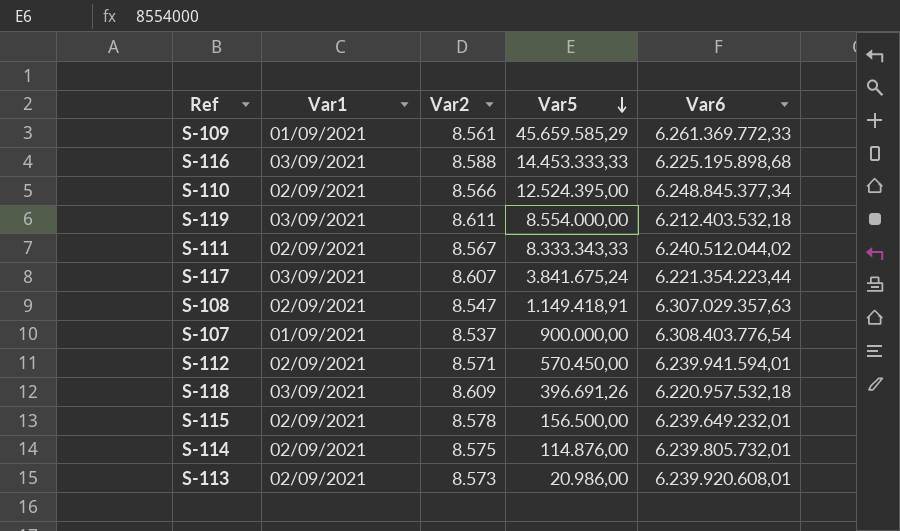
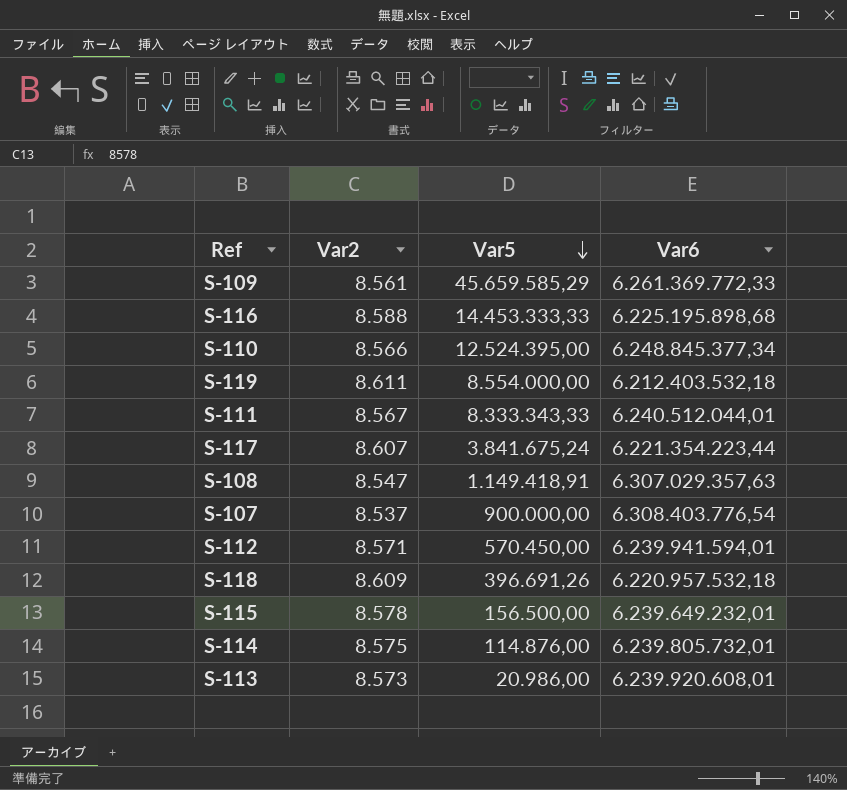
column Var1 | position: 2 -> none
S-111 | Var6: 6.240.512.044,02 -> 6.240.512.044,01

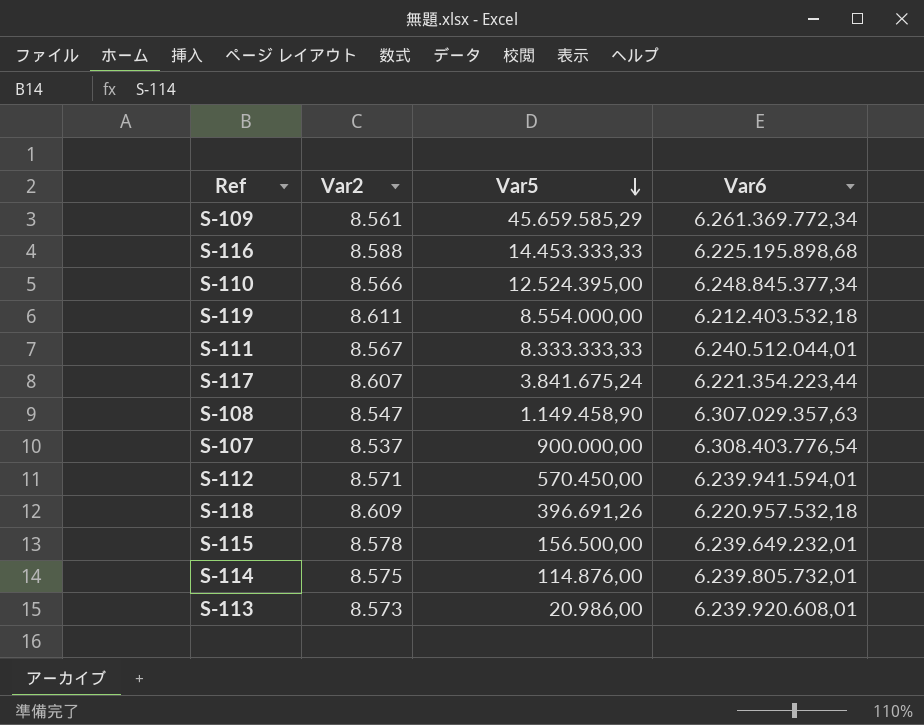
S-109 | Var6: 6.261.369.772,33 -> 6.261.369.772,34
S-111 | Var5: 8.333.343,33 -> 8.333.333,33
S-108 | Var5: 1.149.418,91 -> 1.149.458,90

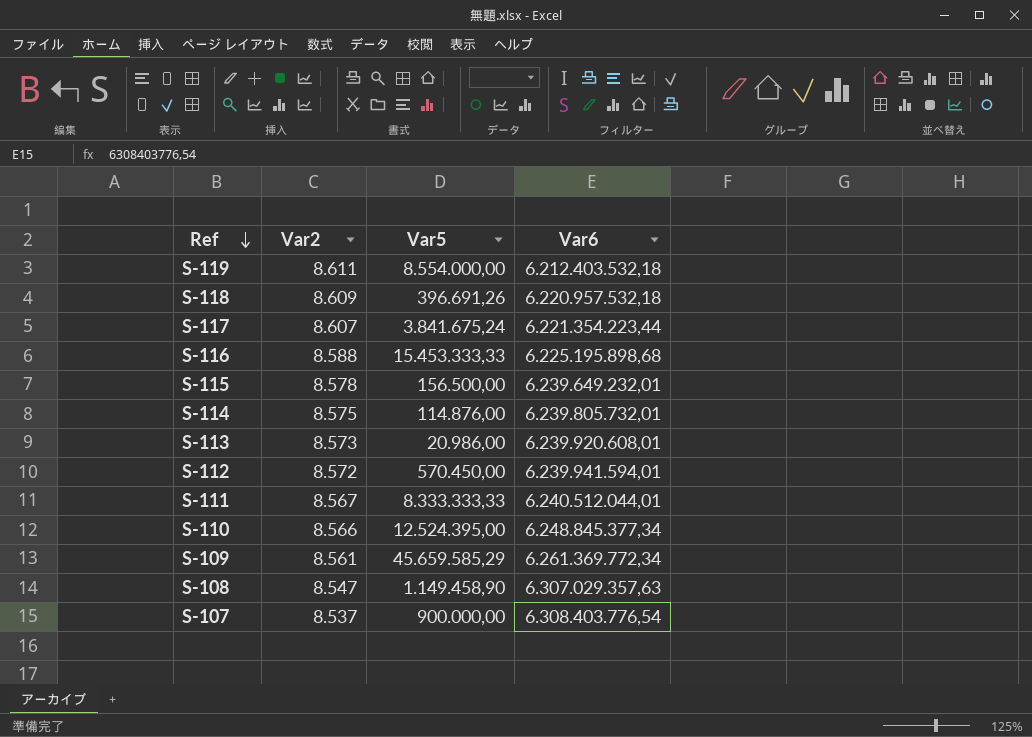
row order: Var5 descending -> Ref descending
S-116 | Var5: 14.453.333,33 -> 15.453.333,33
S-112 | Var2: 8.571 -> 8.572

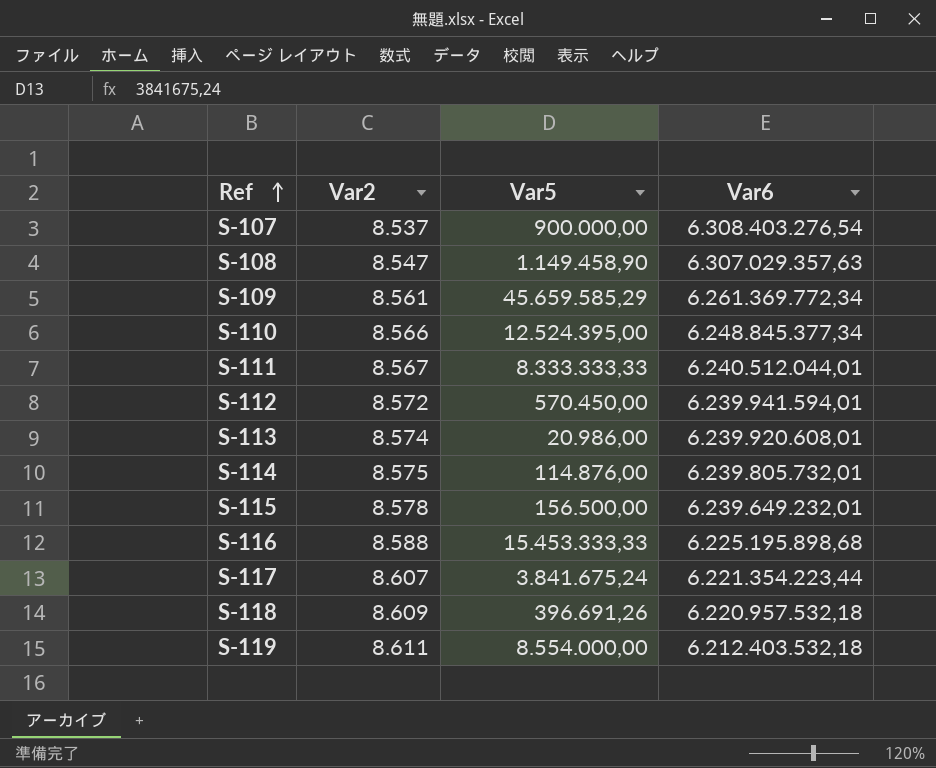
row order: Ref descending -> Ref ascending
S-107 | Var6: 6.308.403.776,54 -> 6.308.403.276,54
S-113 | Var2: 8.573 -> 8.574

